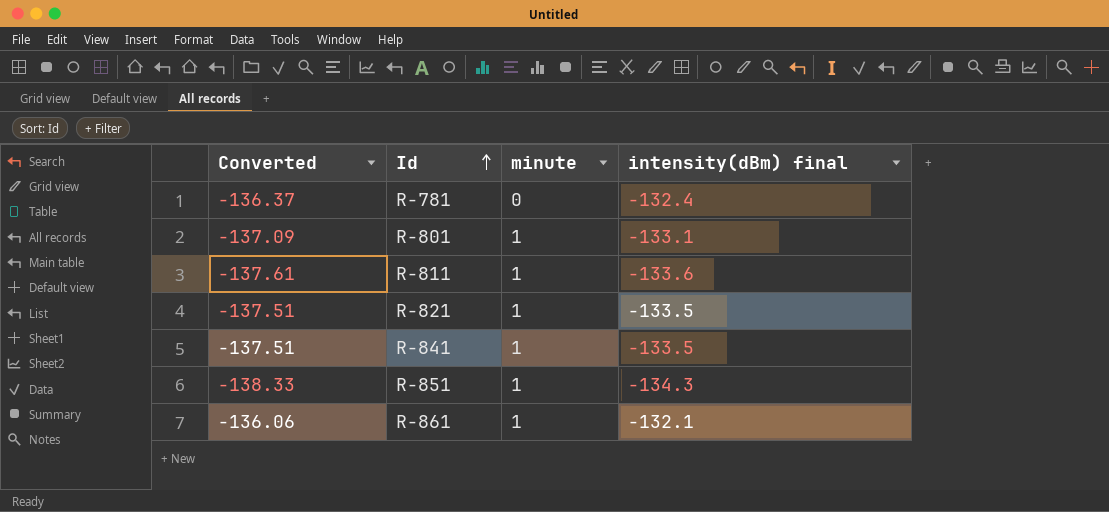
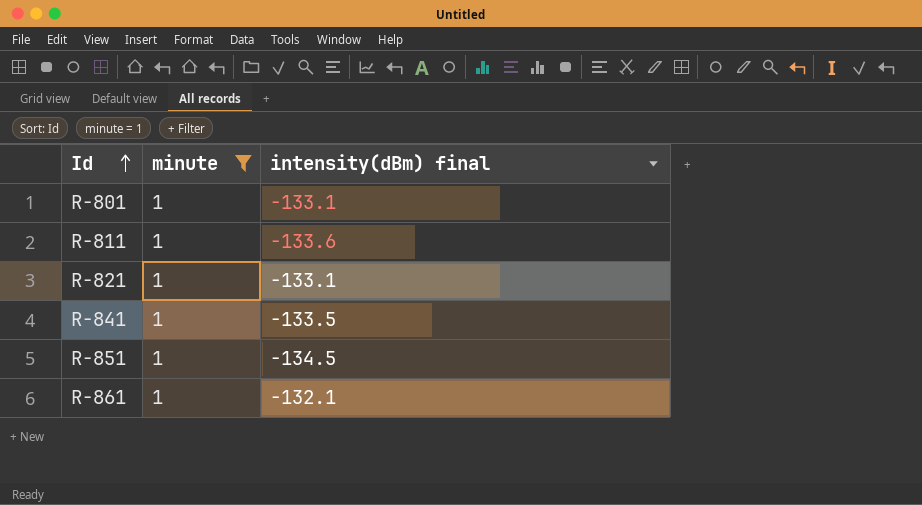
filter: none -> minute = 1
column Converted | formula: [intensity(dBm) final] * 1.03 -> none
R-821 | intensity(dBm) final: -133.5 -> -133.1
R-851 | intensity(dBm) final: -134.3 -> -134.5

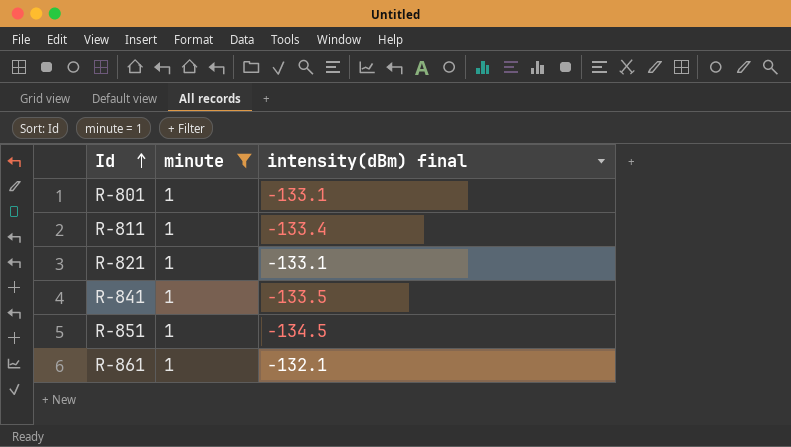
R-811 | intensity(dBm) final: -133.6 -> -133.4

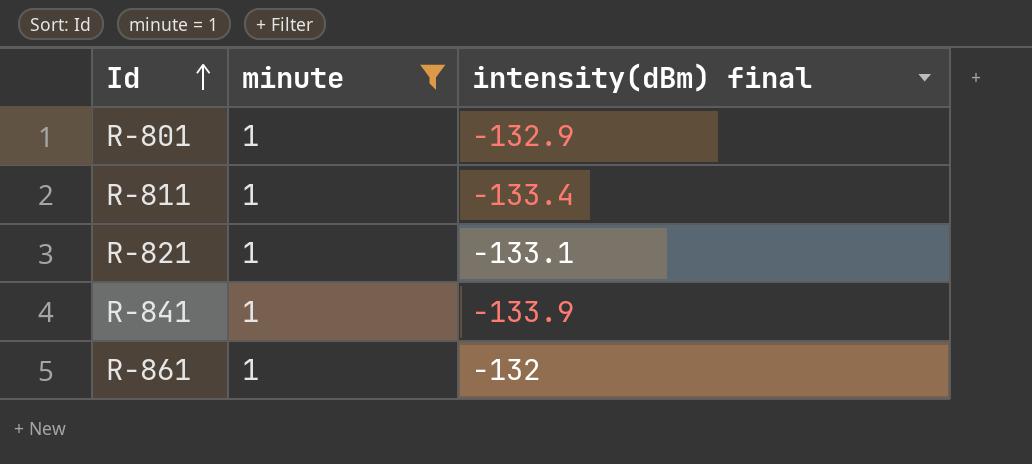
row R-851: 1 | -134.5 -> none
R-801 | intensity(dBm) final: -133.1 -> -132.9
R-841 | intensity(dBm) final: -133.5 -> -133.9
R-861 | intensity(dBm) final: -132.1 -> -132

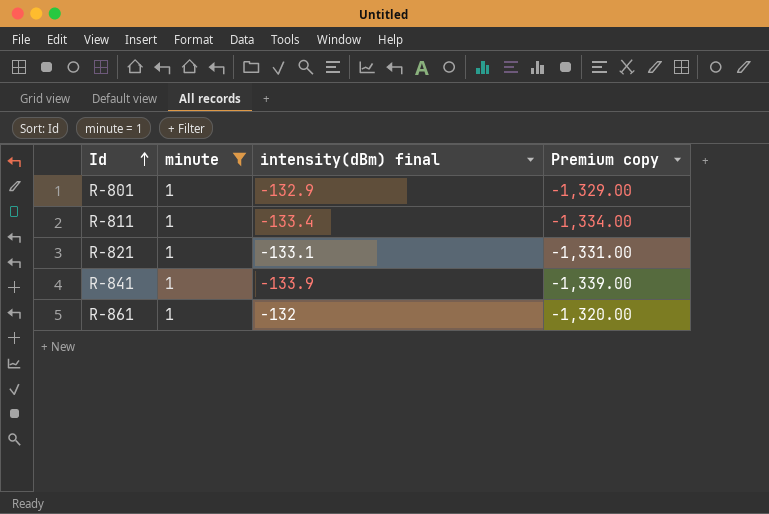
column Premium copy | formula: none -> [intensity(dBm) final] * 10

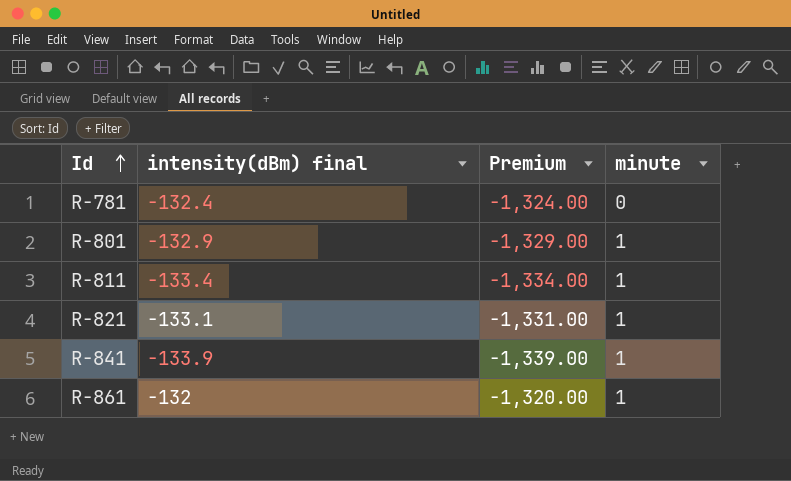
filter: minute = 1 -> none
column name: Premium copy -> Premium
column minute | position: 2 -> 4

